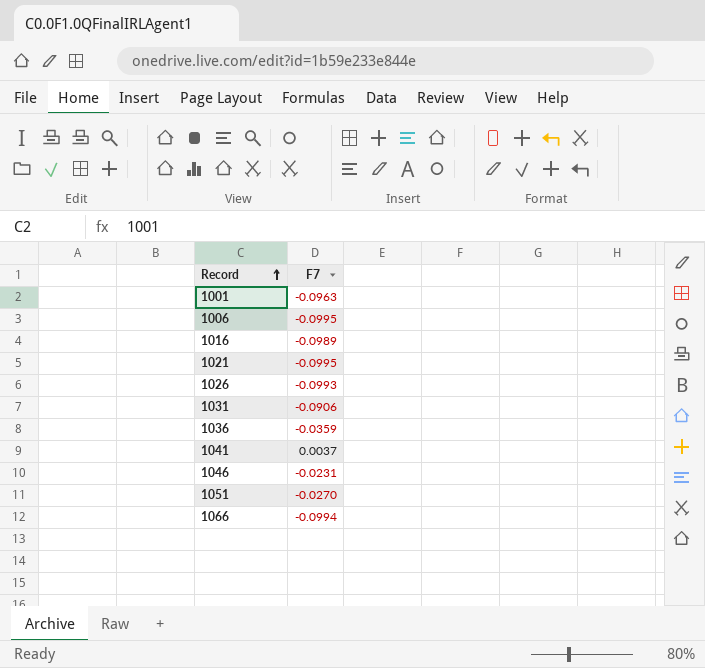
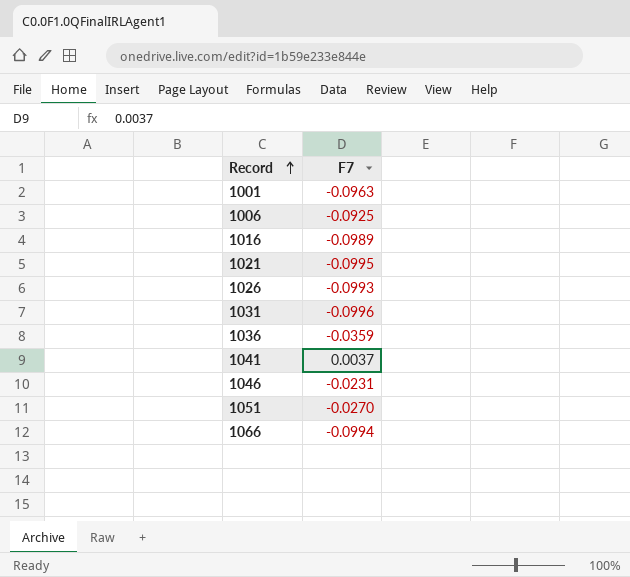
1006 | F7: -0.0995 -> -0.0925
1031 | F7: -0.0906 -> -0.0996

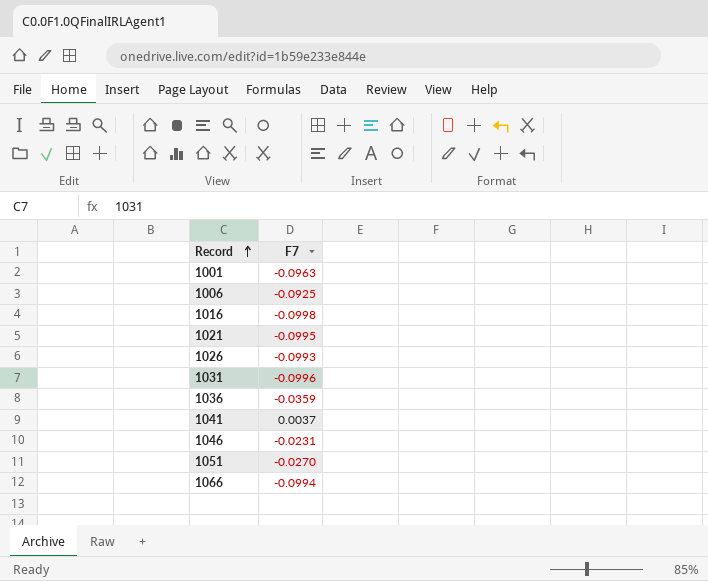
1016 | F7: -0.0989 -> -0.0998

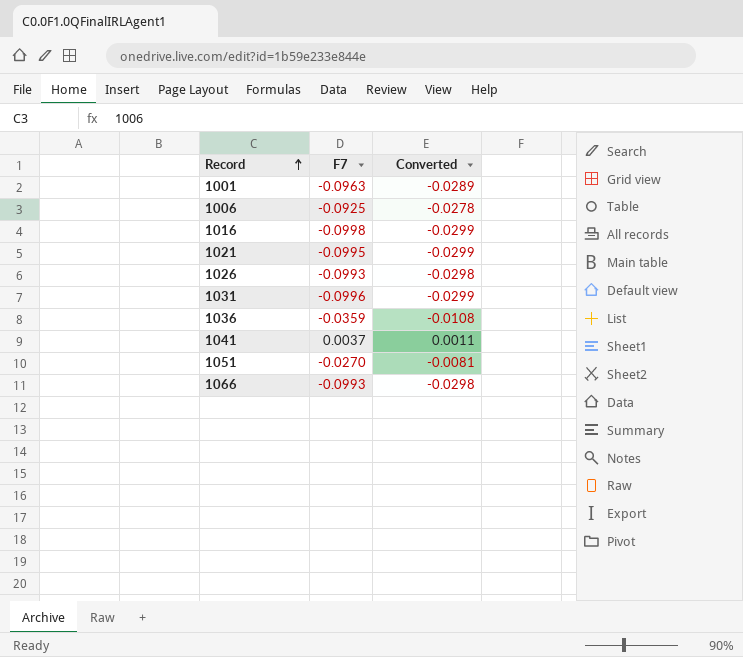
column Converted | formula: none -> [F7] * 0.3
row 1046: -0.0231 -> none
1066 | F7: -0.0994 -> -0.0993

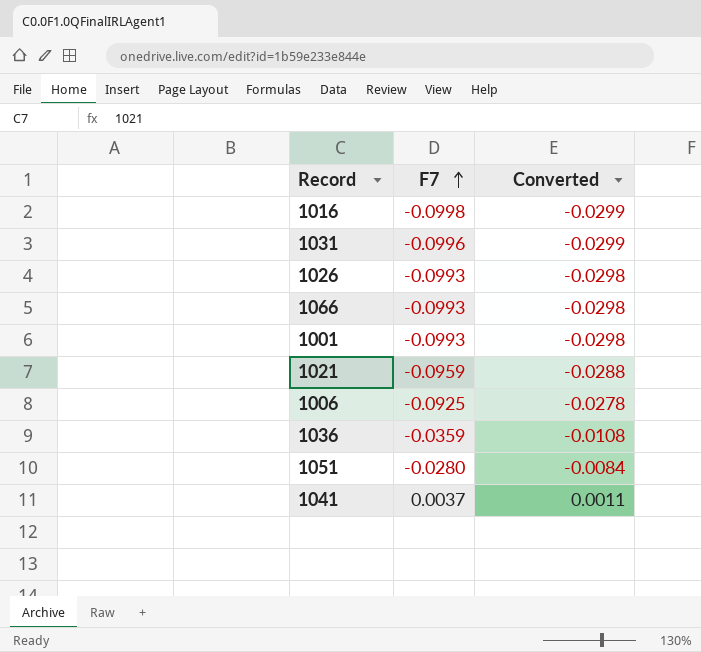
row order: Record ascending -> F7 ascending
1001 | F7: -0.0963 -> -0.0993
1001 | Converted: -0.0289 -> -0.0298
1021 | F7: -0.0995 -> -0.0959
1021 | Converted: -0.0299 -> -0.0288
1051 | F7: -0.0270 -> -0.0280
1051 | Converted: -0.0081 -> -0.0084

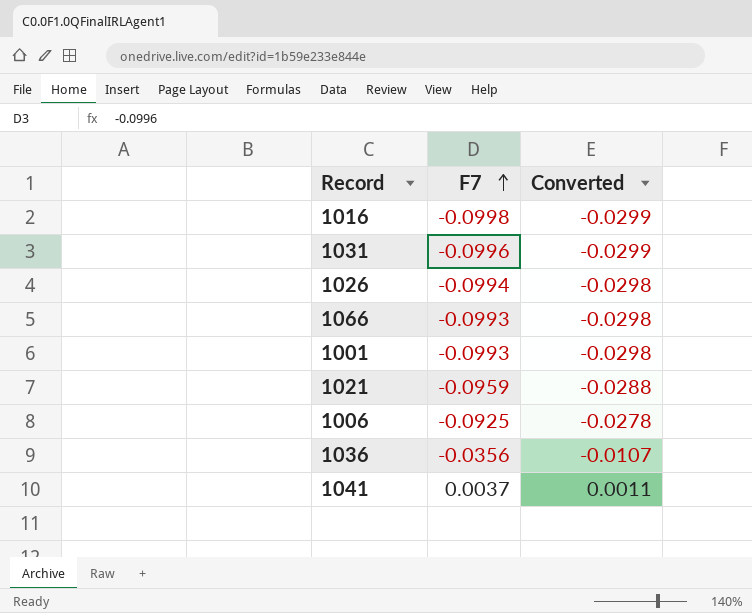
row 1051: -0.0280 | -0.0084 -> none
1026 | F7: -0.0993 -> -0.0994
1036 | F7: -0.0359 -> -0.0356
1036 | Converted: -0.0108 -> -0.0107

